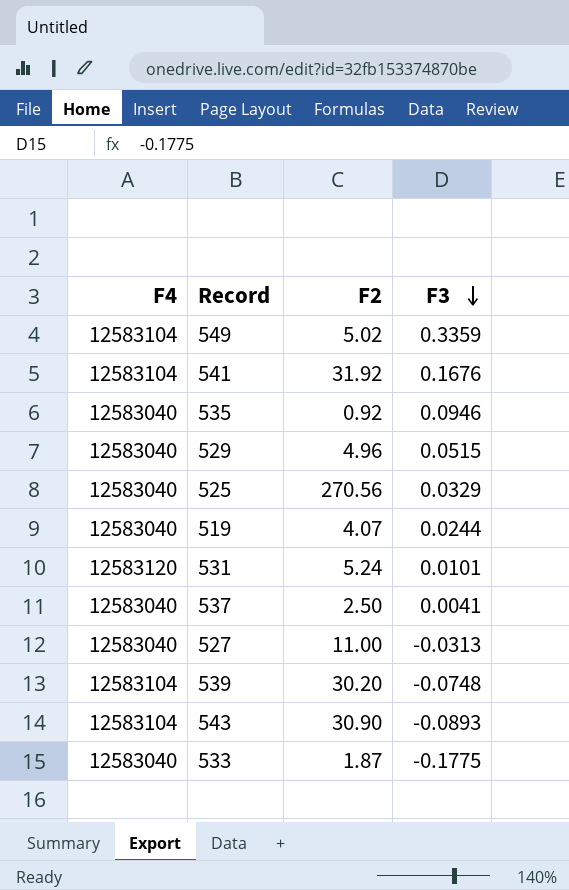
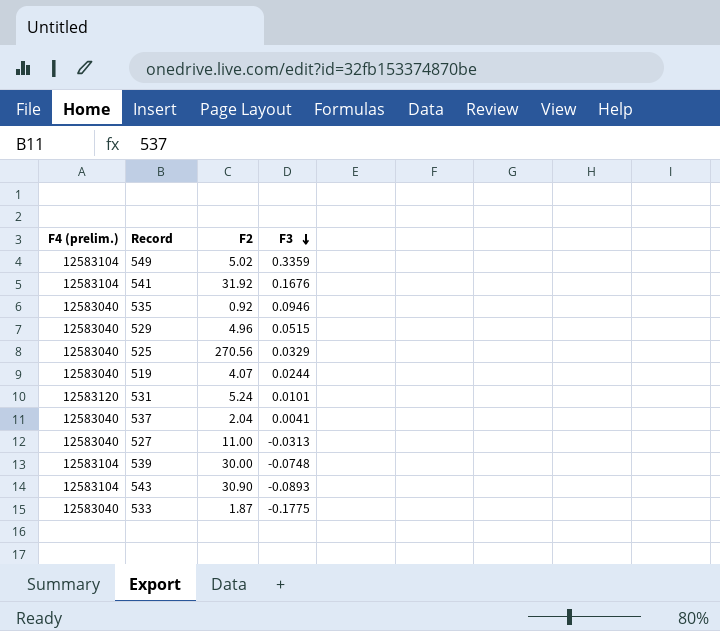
column name: F4 -> F4 (prelim.)
537 | F2: 2.50 -> 2.04
539 | F2: 30.20 -> 30.00

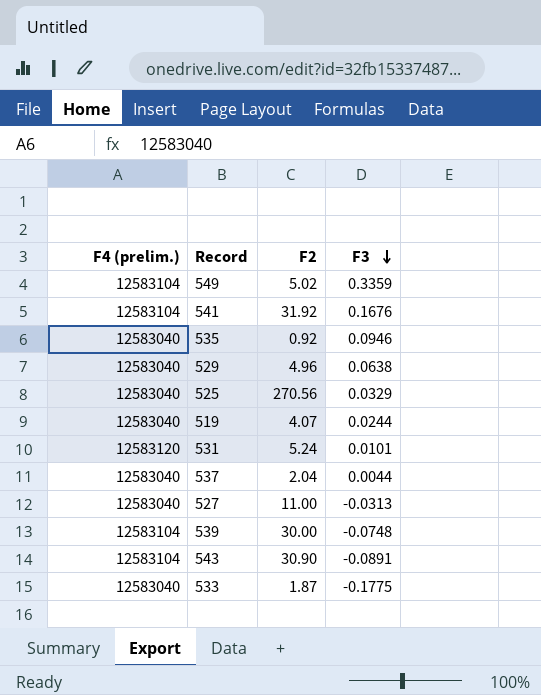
529 | F3: 0.0515 -> 0.0638
537 | F3: 0.0041 -> 0.0044
543 | F3: -0.0893 -> -0.0891

